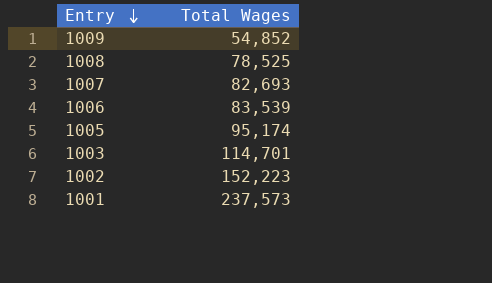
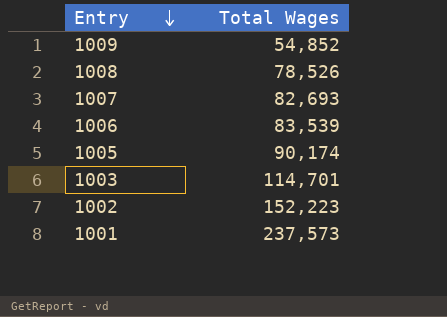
1008 | Total Wages: 78,525 -> 78,526
1005 | Total Wages: 95,174 -> 90,174

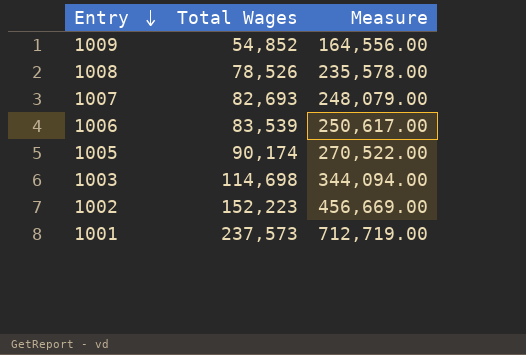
column Measure | formula: none -> [Total Wages] * 3
1003 | Total Wages: 114,701 -> 114,698

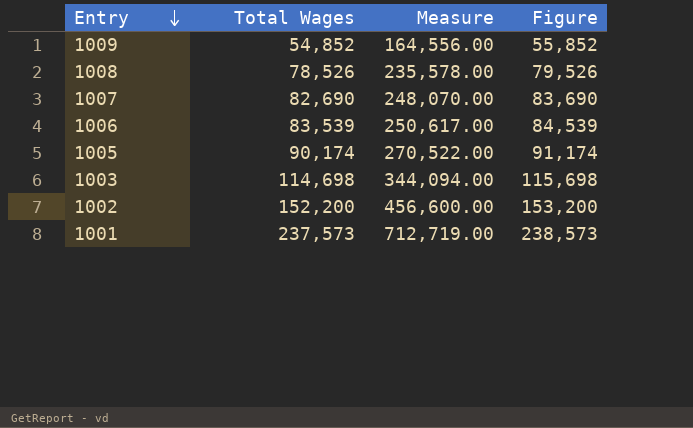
column Figure | formula: none -> [Total Wages] + 1000
1007 | Total Wages: 82,693 -> 82,690
1007 | Measure: 248,079.00 -> 248,070.00
1002 | Total Wages: 152,223 -> 152,200
1002 | Measure: 456,669.00 -> 456,600.00

